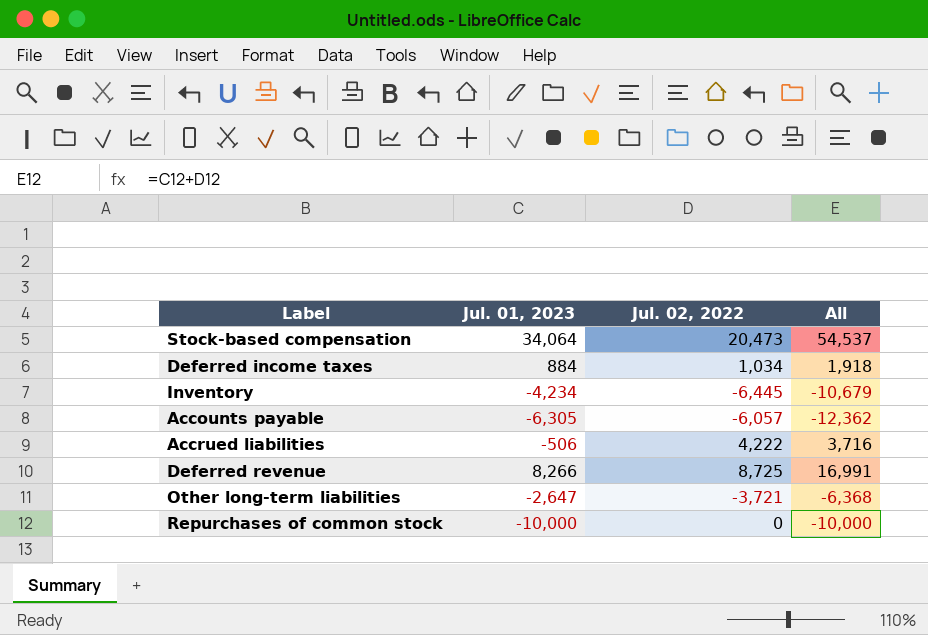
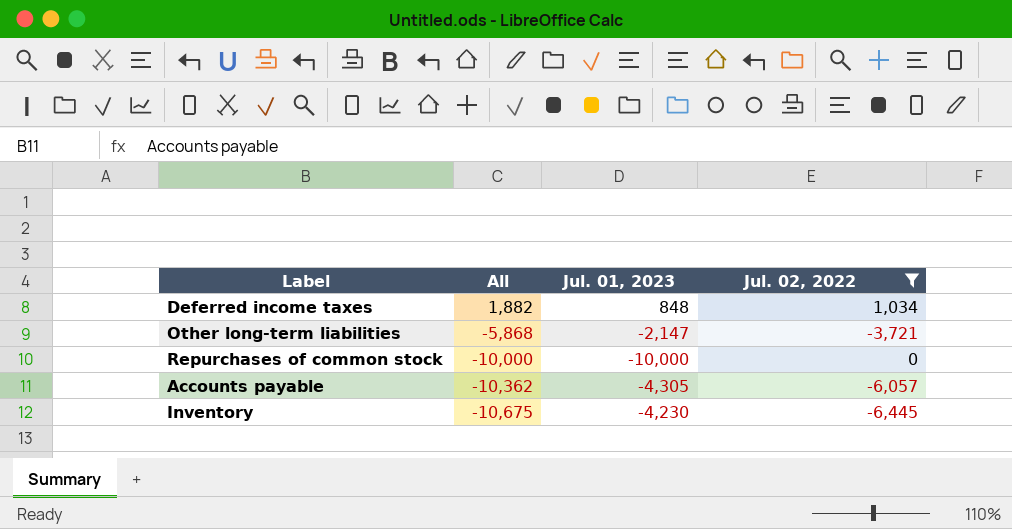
filter: none -> Jul. 02, 2022 <= 1,034
row order: none -> All descending
column All | position: 4 -> 2
Deferred income taxes | All: 1,918 -> 1,882
Deferred income taxes | Jul. 01, 2023: 884 -> 848
Other long-term liabilities | All: -6,368 -> -5,868
Other long-term liabilities | Jul. 01, 2023: -2,647 -> -2,147
Accounts payable | All: -12,362 -> -10,362
Accounts payable | Jul. 01, 2023: -6,305 -> -4,305
Inventory | All: -10,679 -> -10,675
Inventory | Jul. 01, 2023: -4,234 -> -4,230

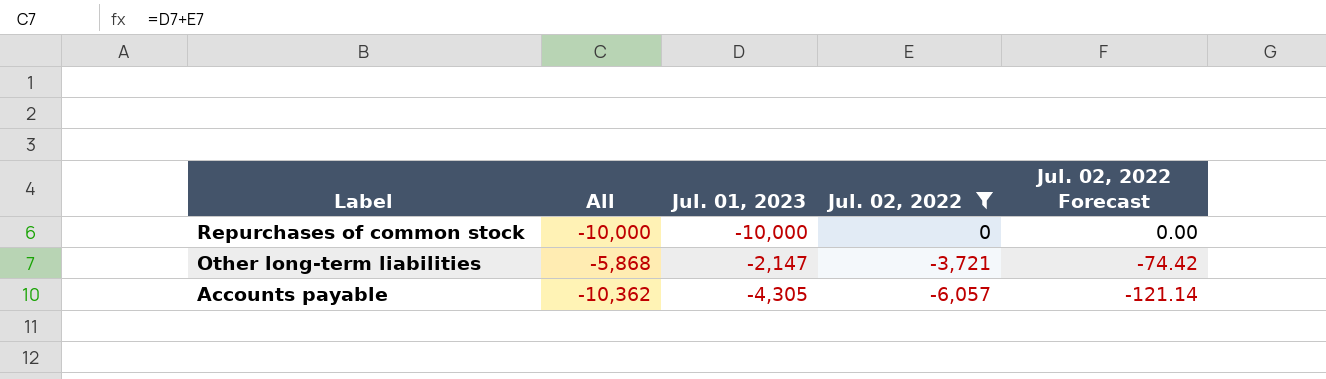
row order: All descending -> Label descending
column Jul. 02, 2022 Forecast | formula: none -> [Jul. 02, 2022] * 0.02
row Deferred income taxes: 1,882 | 848 | 1,034 -> none
row Inventory: -10,675 | -4,230 | -6,445 -> none

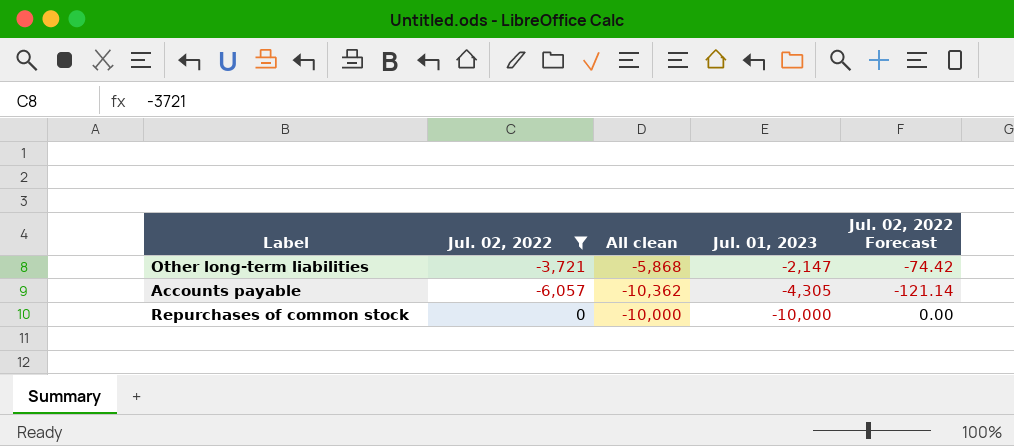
row order: Label descending -> Jul. 01, 2023 descending
column Jul. 02, 2022 | position: 4 -> 2
column name: All -> All clean

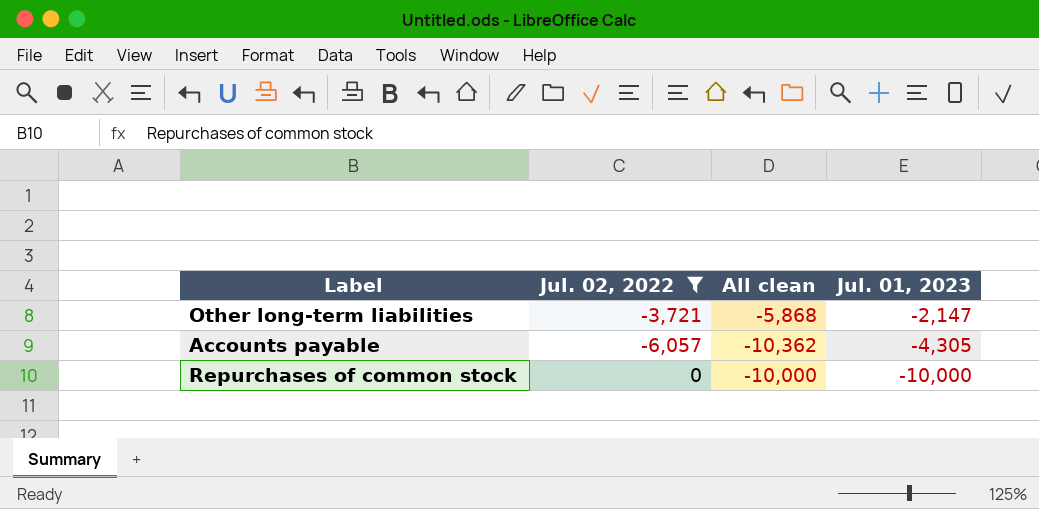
column Jul. 02, 2022 Forecast | formula: [Jul. 02, 2022] * 0.02 -> none

